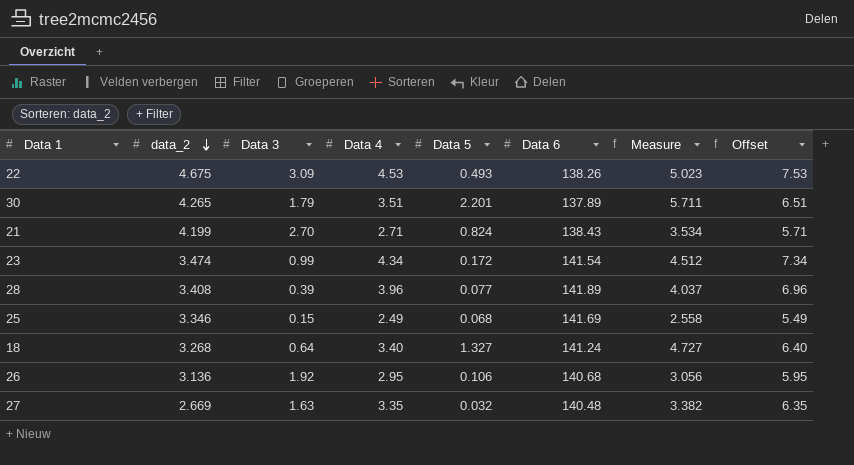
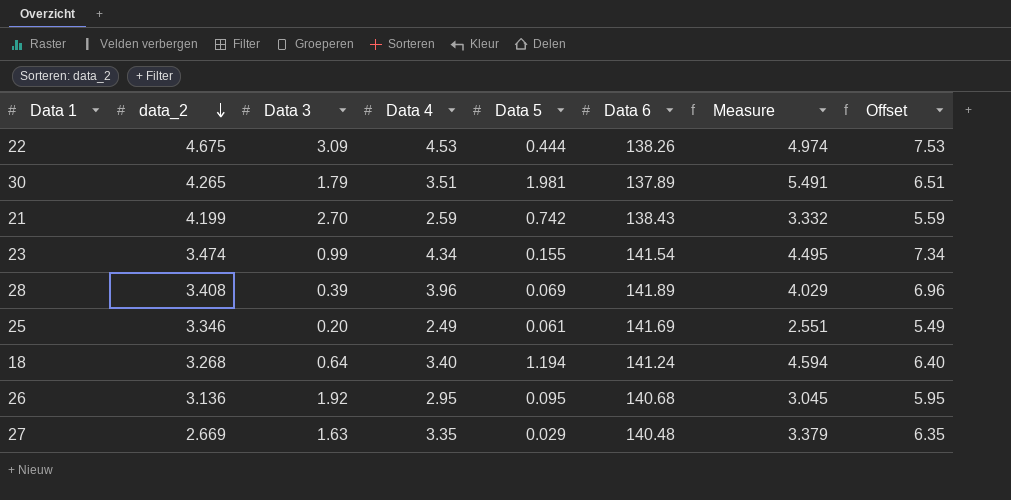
22 | Data 5: 0.493 -> 0.444
22 | Measure: 5.023 -> 4.974
30 | Data 5: 2.201 -> 1.981
30 | Measure: 5.711 -> 5.491
21 | Data 4: 2.71 -> 2.59
21 | Data 5: 0.824 -> 0.742
21 | Measure: 3.534 -> 3.332
21 | Offset: 5.71 -> 5.59
23 | Data 5: 0.172 -> 0.155
23 | Measure: 4.512 -> 4.495
28 | Data 5: 0.077 -> 0.069
28 | Measure: 4.037 -> 4.029
25 | Data 3: 0.15 -> 0.20
25 | Data 5: 0.068 -> 0.061
25 | Measure: 2.558 -> 2.551
18 | Data 5: 1.327 -> 1.194
18 | Measure: 4.727 -> 4.594
26 | Data 5: 0.106 -> 0.095
26 | Measure: 3.056 -> 3.045
27 | Data 5: 0.032 -> 0.029
27 | Measure: 3.382 -> 3.379

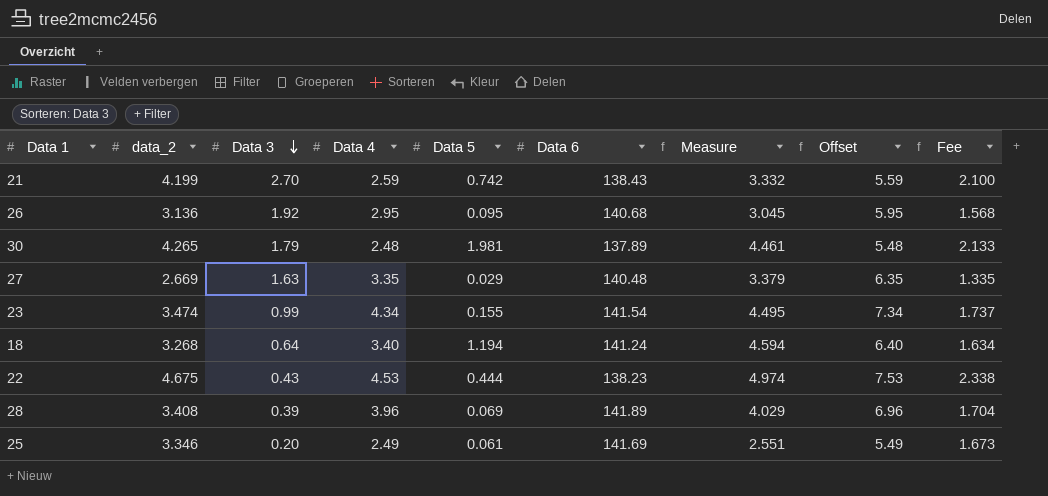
row order: data_2 descending -> Data 3 descending
column Fee | formula: none -> [data_2] * 0.5
30 | Data 4: 3.51 -> 2.48
30 | Measure: 5.491 -> 4.461
30 | Offset: 6.51 -> 5.48
22 | Data 3: 3.09 -> 0.43
22 | Data 6: 138.26 -> 138.23

